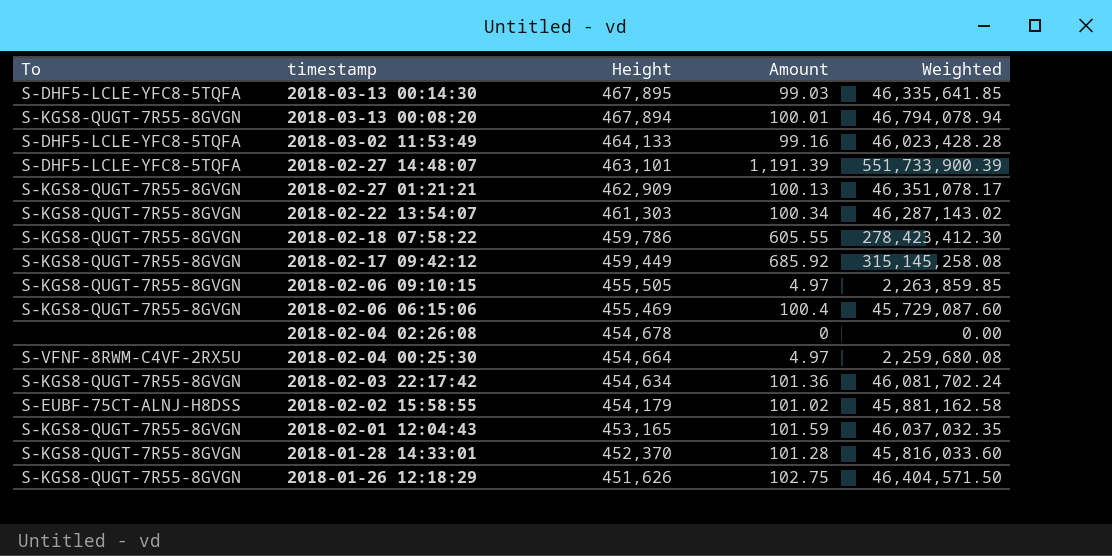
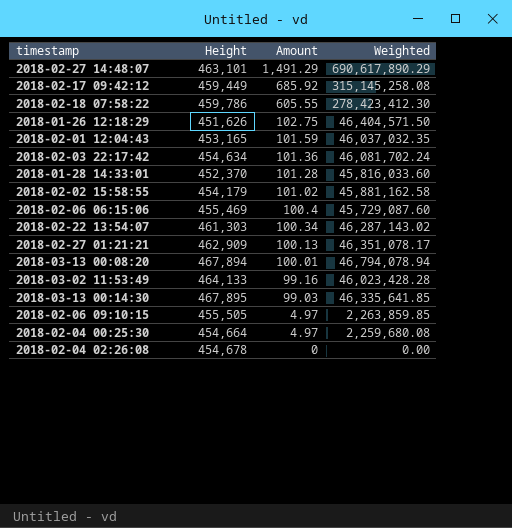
row order: timestamp descending -> Amount descending
column To | position: 1 -> none
2018-02-27 14:48:07 | Amount: 1,191.39 -> 1,491.29
2018-02-27 14:48:07 | Weighted: 551,733,900.39 -> 690,617,890.29

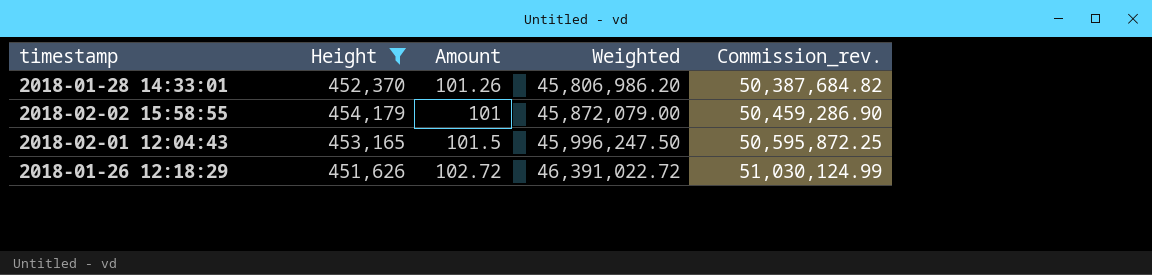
filter: none -> Height <= 454,179
row order: Amount descending -> Weighted ascending
column Commission_rev. | formula: none -> [Weighted] * 1.1
2018-01-28 14:33:01 | Amount: 101.28 -> 101.26
2018-01-28 14:33:01 | Weighted: 45,816,033.60 -> 45,806,986.20
2018-02-02 15:58:55 | Amount: 101.02 -> 101
2018-02-02 15:58:55 | Weighted: 45,881,162.58 -> 45,872,079.00
2018-02-01 12:04:43 | Amount: 101.59 -> 101.5
2018-02-01 12:04:43 | Weighted: 46,037,032.35 -> 45,996,247.50
2018-01-26 12:18:29 | Amount: 102.75 -> 102.72
2018-01-26 12:18:29 | Weighted: 46,404,571.50 -> 46,391,022.72

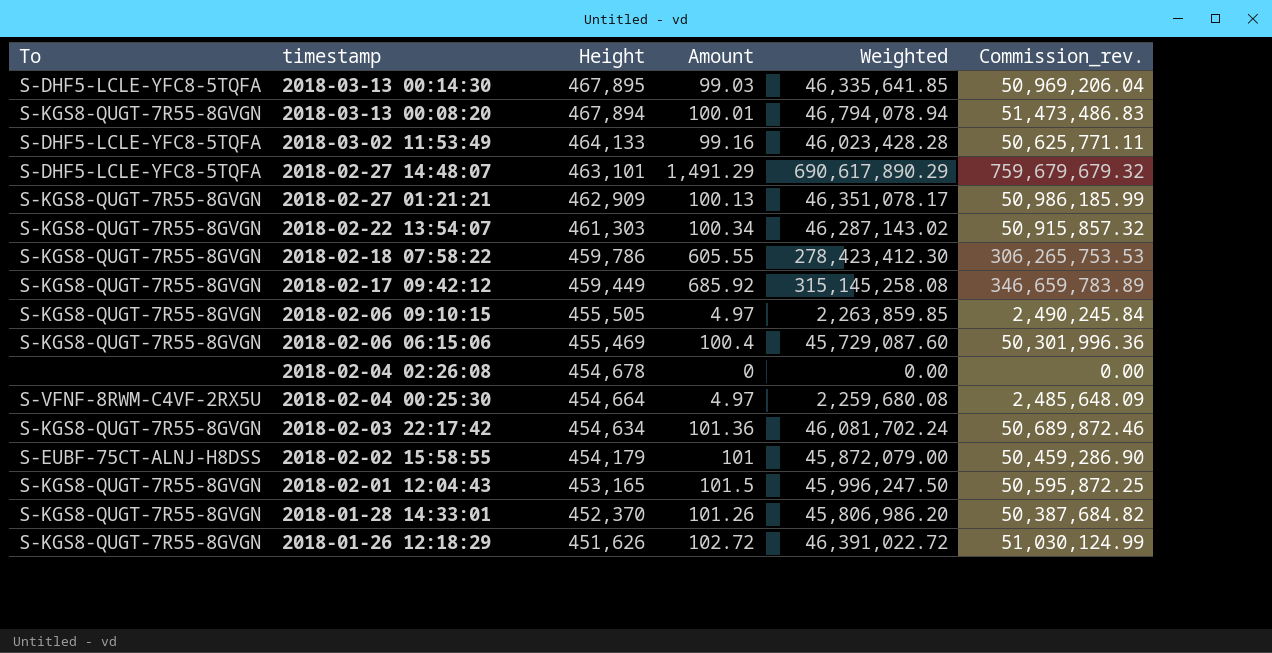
filter: Height <= 454,179 -> none
row order: Weighted ascending -> timestamp descending
column To | position: none -> 1

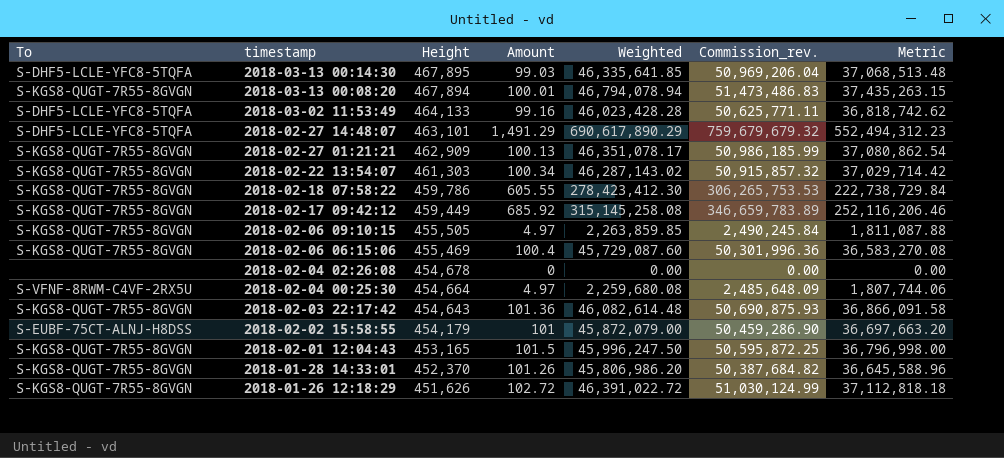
column Metric | formula: none -> [Weighted] * 0.8
2018-02-03 22:17:42 | Height: 454,634 -> 454,643
2018-02-03 22:17:42 | Weighted: 46,081,702.24 -> 46,082,614.48
2018-02-03 22:17:42 | Commission_rev.: 50,689,872.46 -> 50,690,875.93

